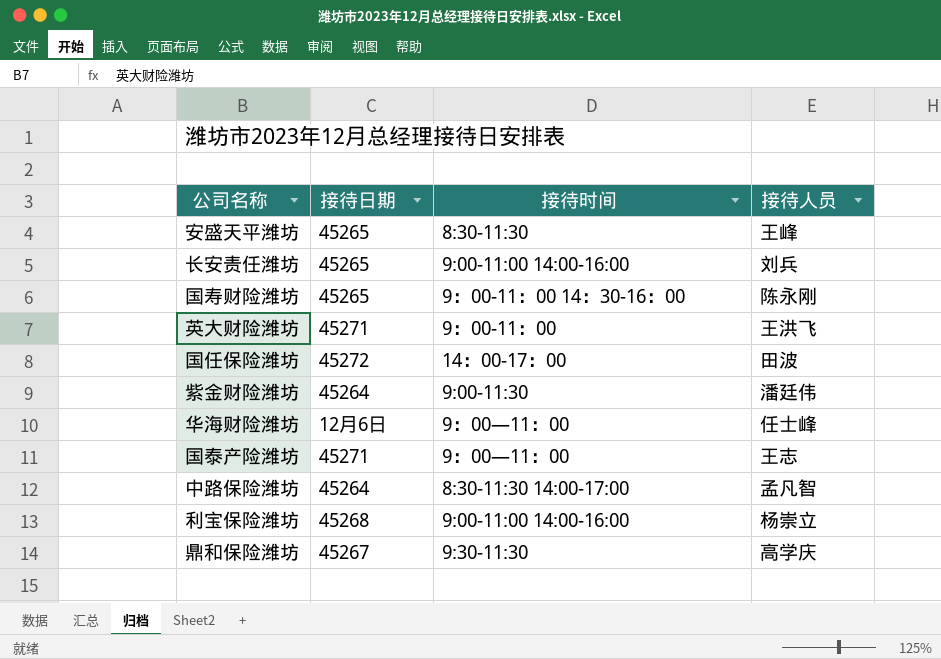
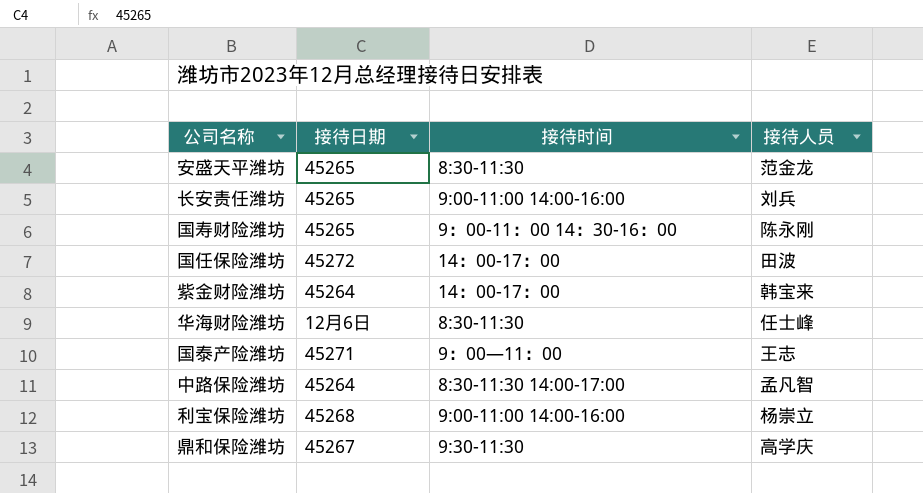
row 英大财险潍坊: 45271 | 9：00-11：00 | 王洪飞 -> none
安盛天平潍坊 | 接待人员: 王峰 -> 范金龙
紫金财险潍坊 | 接待时间: 9:00-11:30 -> 14：00-17：00
紫金财险潍坊 | 接待人员: 潘廷伟 -> 韩宝来
华海财险潍坊 | 接待时间: 9：00—11：00 -> 8:30-11:30

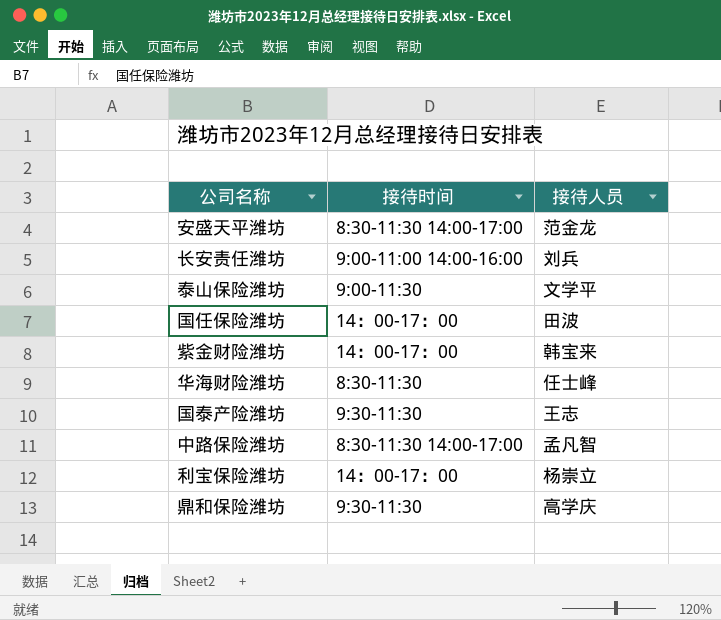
column 接待日期 | position: 2 -> none
row 国寿财险潍坊: 45265 | 9：00-11：00 14：30-16：00 | 陈永刚 -> none
安盛天平潍坊 | 接待时间: 8:30-11:30 -> 8:30-11:30 14:00-17:00
row 泰山保险潍坊: none -> 9:00-11:30 | 文学平
国泰产险潍坊 | 接待时间: 9：00—11：00 -> 9:30-11:30
利宝保险潍坊 | 接待时间: 9:00-11:00 14:00-16:00 -> 14：00-17：00

